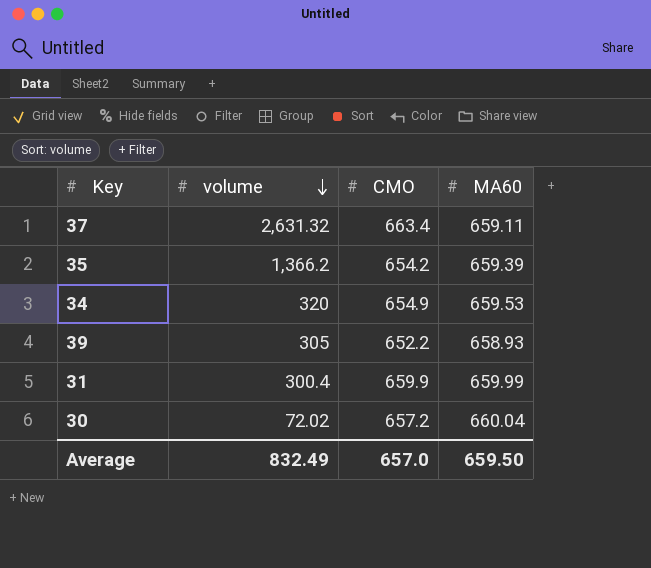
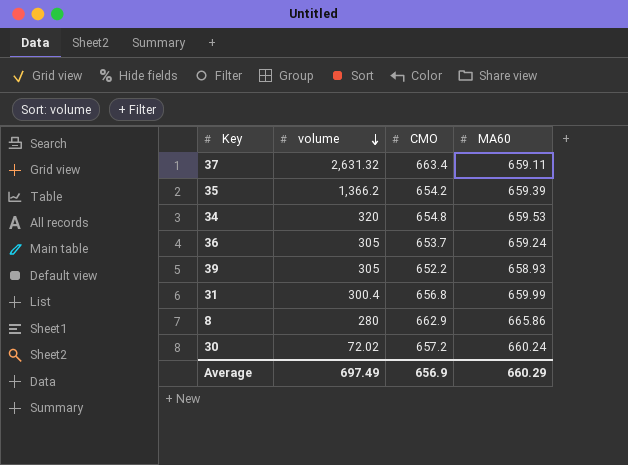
34 | CMO: 654.9 -> 654.8
row 36: none -> 305 | 653.7 | 659.24
31 | CMO: 659.9 -> 656.8
row 8: none -> 280 | 662.9 | 665.86
30 | MA60: 660.04 -> 660.24
Average | volume: 832.49 -> 697.49
Average | CMO: 657.0 -> 656.9
Average | MA60: 659.50 -> 660.29

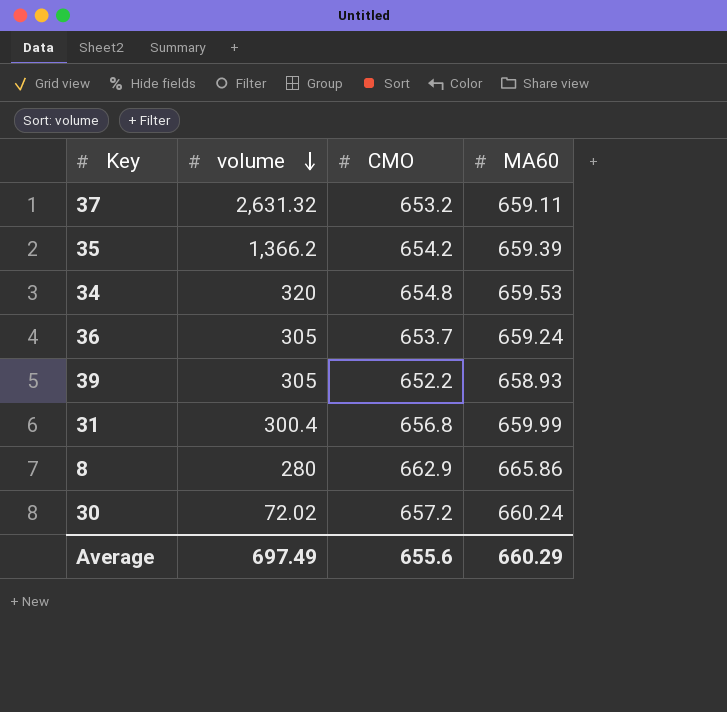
37 | CMO: 663.4 -> 653.2
Average | CMO: 656.9 -> 655.6

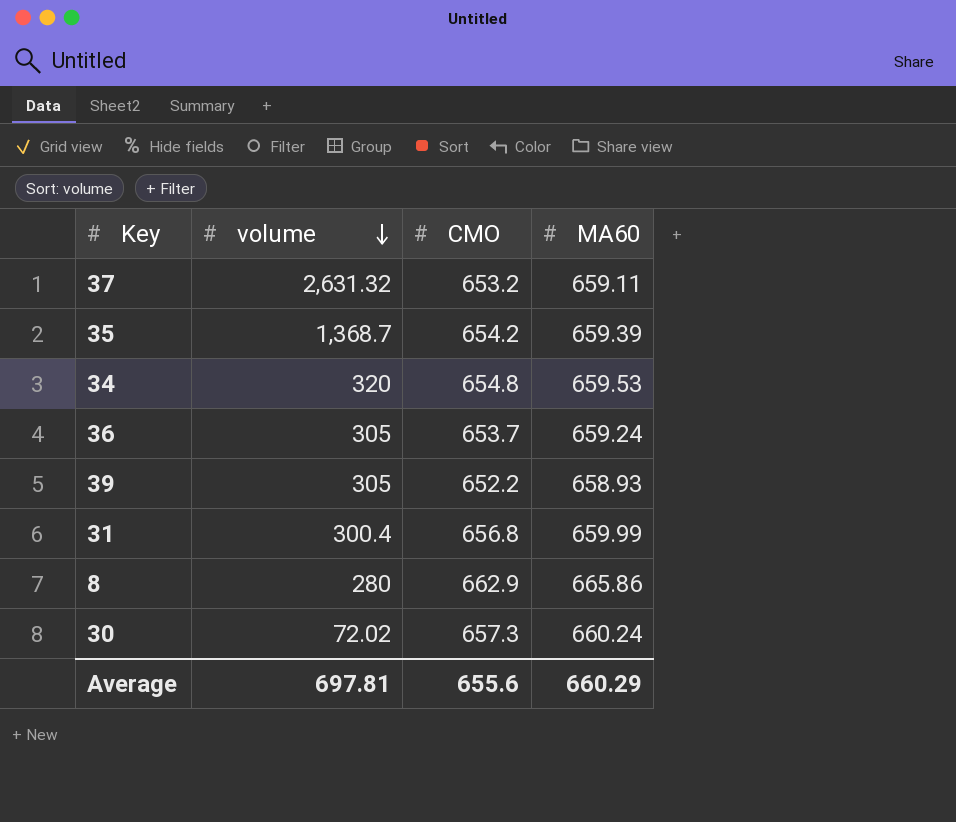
35 | volume: 1,366.2 -> 1,368.7
30 | CMO: 657.2 -> 657.3
Average | volume: 697.49 -> 697.81

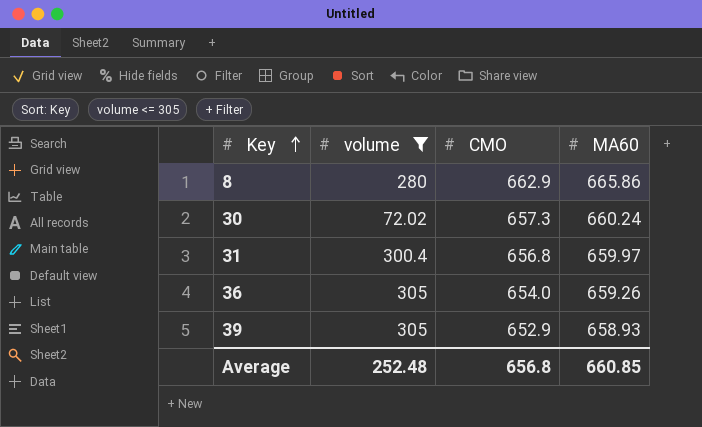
filter: none -> volume <= 305
row order: volume descending -> Key ascending
31 | MA60: 659.99 -> 659.97
36 | CMO: 653.7 -> 654.0
36 | MA60: 659.24 -> 659.26
39 | CMO: 652.2 -> 652.9
Average | volume: 697.81 -> 252.48
Average | CMO: 655.6 -> 656.8
Average | MA60: 660.29 -> 660.85

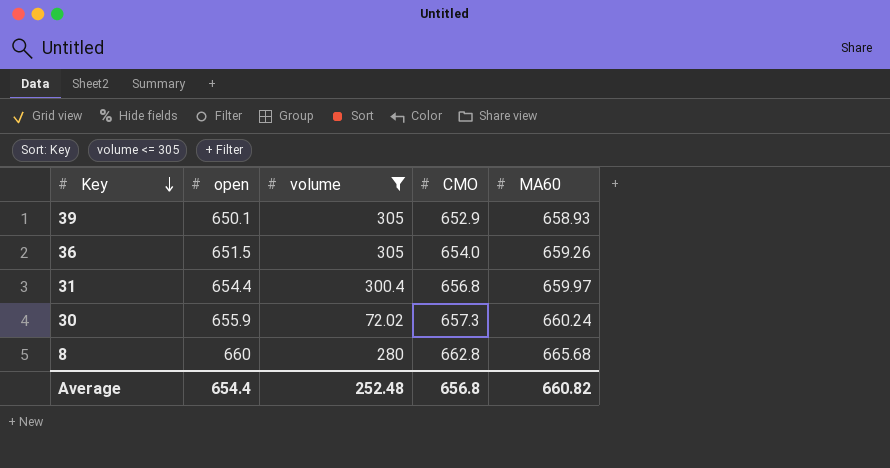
row order: Key ascending -> Key descending
column open | position: none -> 2
8 | CMO: 662.9 -> 662.8
8 | MA60: 665.86 -> 665.68
Average | MA60: 660.85 -> 660.82

